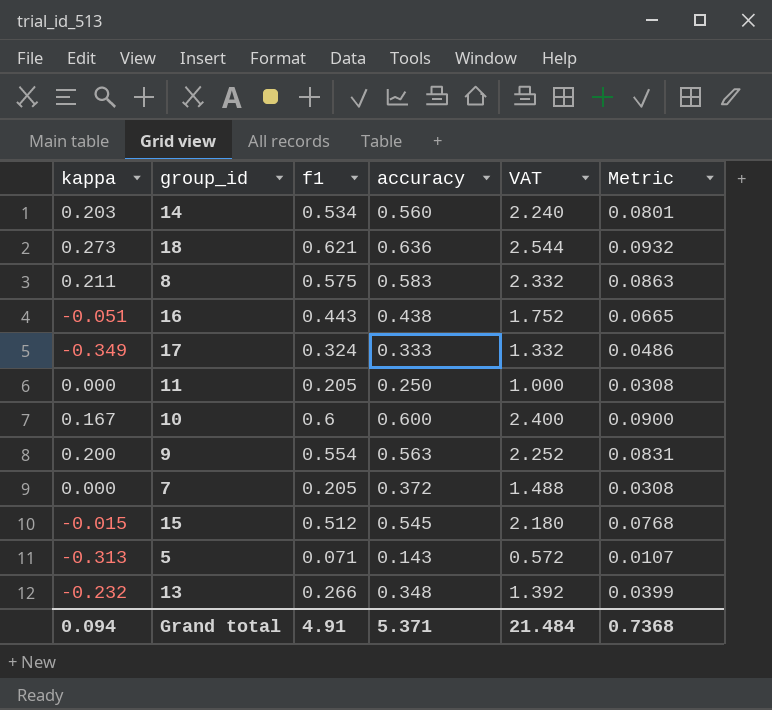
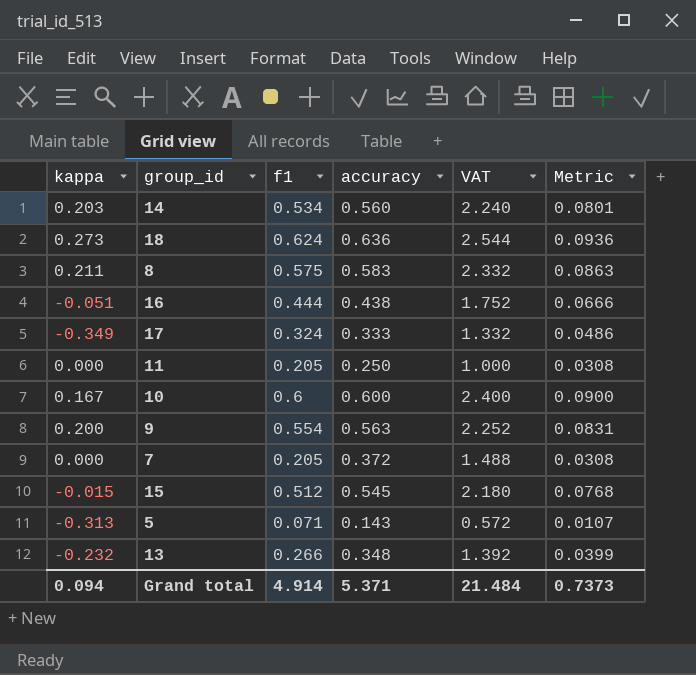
18 | f1: 0.621 -> 0.624
18 | Metric: 0.0932 -> 0.0936
16 | f1: 0.443 -> 0.444
16 | Metric: 0.0665 -> 0.0666
Grand total | f1: 4.91 -> 4.914
Grand total | Metric: 0.7368 -> 0.7373

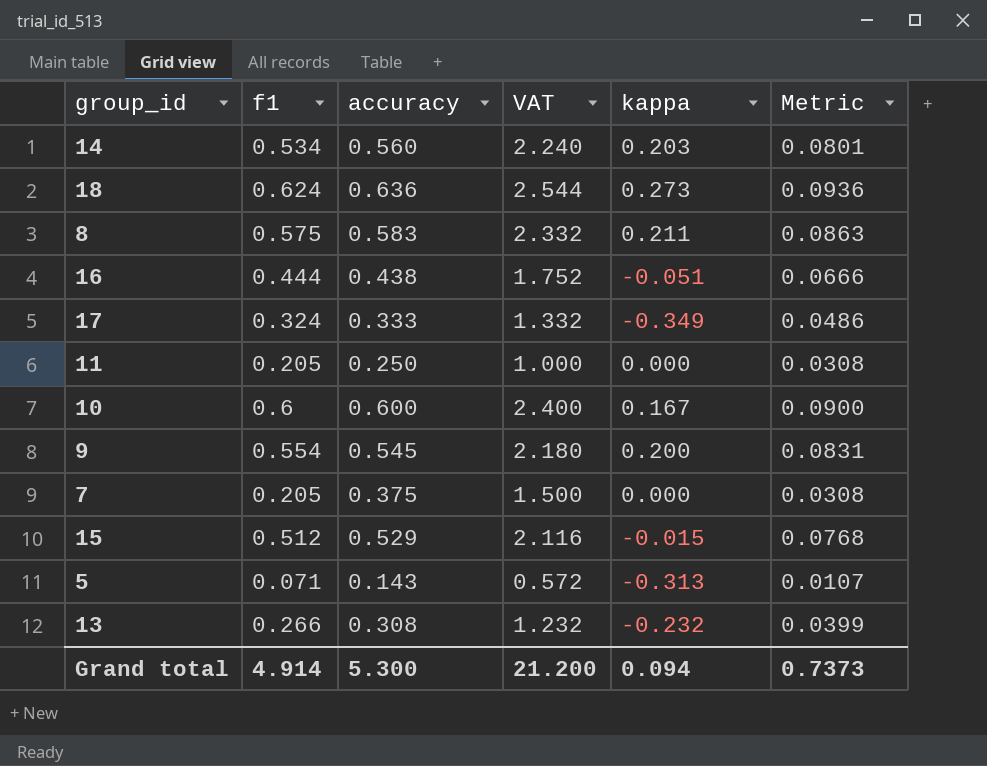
column kappa | position: 1 -> 5
9 | accuracy: 0.563 -> 0.545
9 | VAT: 2.252 -> 2.180
7 | accuracy: 0.372 -> 0.375
7 | VAT: 1.488 -> 1.500
15 | accuracy: 0.545 -> 0.529
15 | VAT: 2.180 -> 2.116
13 | accuracy: 0.348 -> 0.308
13 | VAT: 1.392 -> 1.232
Grand total | accuracy: 5.371 -> 5.300
Grand total | VAT: 21.484 -> 21.200

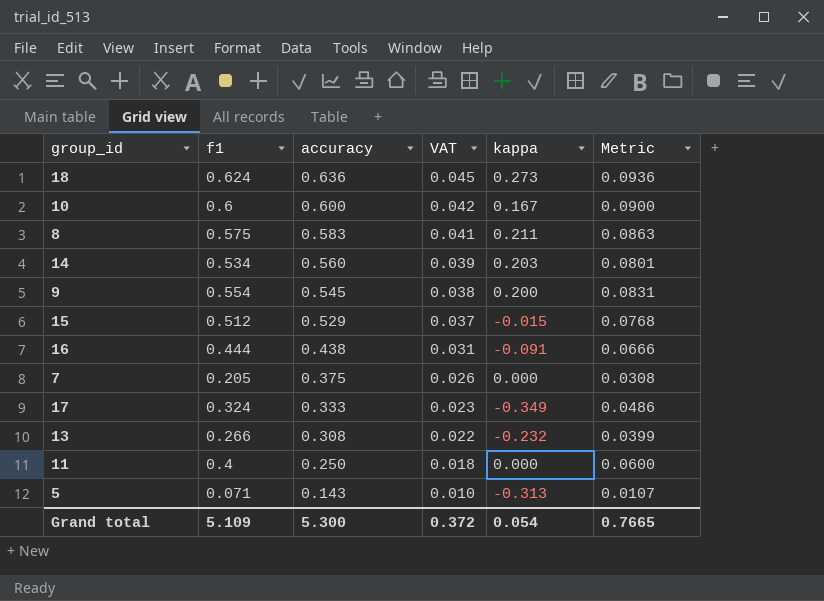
row order: none -> accuracy descending
column VAT | formula: [accuracy] * 4 -> [accuracy] * 0.07
16 | kappa: -0.051 -> -0.091
11 | f1: 0.205 -> 0.4
11 | Metric: 0.0308 -> 0.0600
Grand total | f1: 4.914 -> 5.109
Grand total | VAT: 21.200 -> 0.372
Grand total | kappa: 0.094 -> 0.054
Grand total | Metric: 0.7373 -> 0.7665

